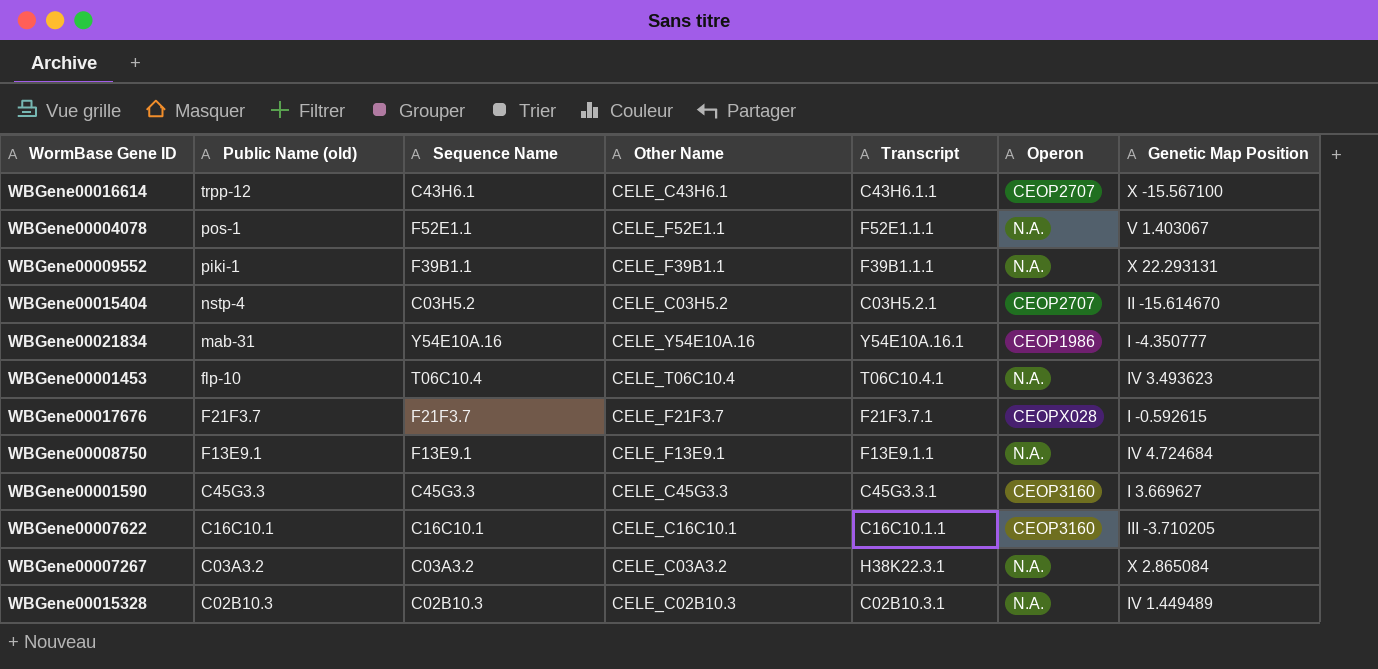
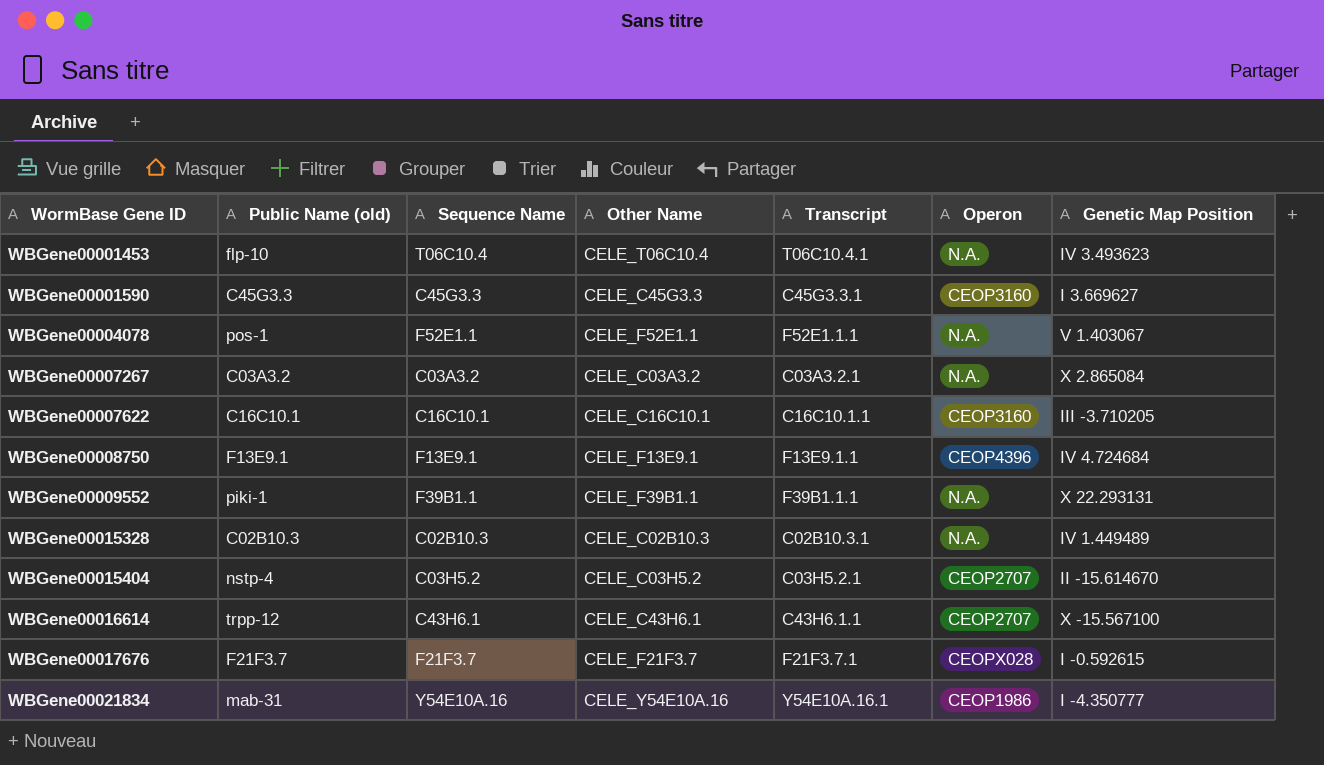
row order: Public Name (old) descending -> WormBase Gene ID ascending
WBGene00007267 | Transcript: H38K22.3.1 -> C03A3.2.1
WBGene00008750 | Operon: N.A. -> CEOP4396

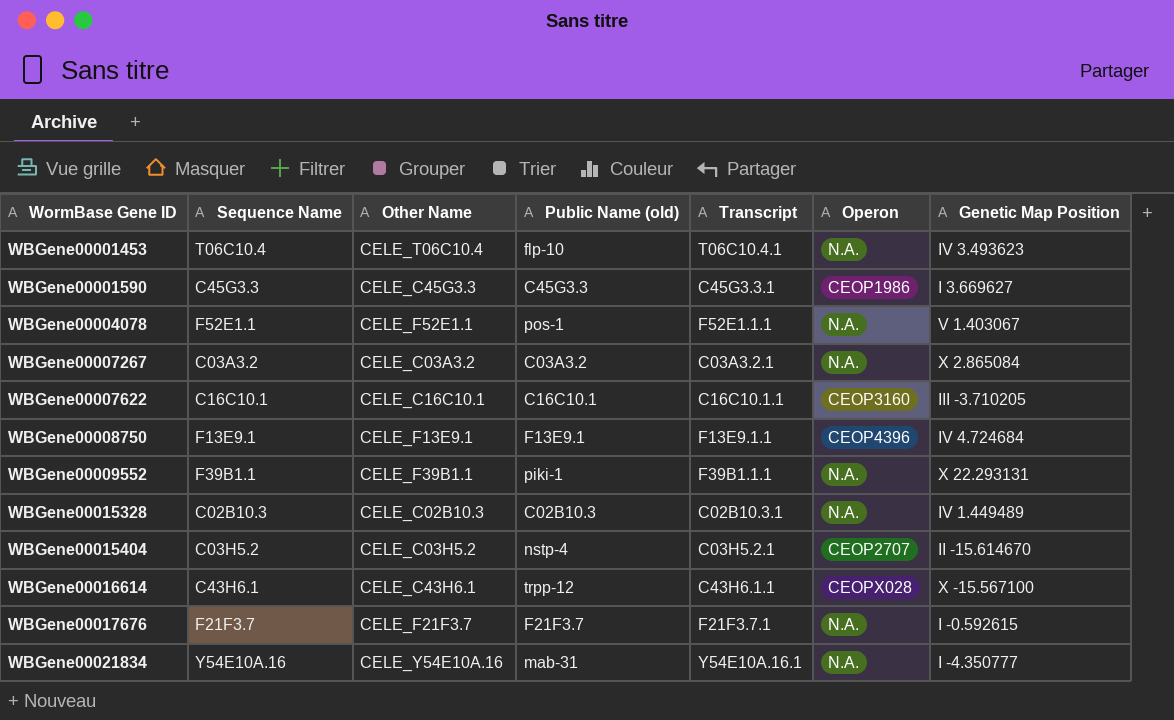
column Public Name (old) | position: 2 -> 4
WBGene00001590 | Operon: CEOP3160 -> CEOP1986
WBGene00016614 | Operon: CEOP2707 -> CEOPX028
WBGene00017676 | Operon: CEOPX028 -> N.A.
WBGene00021834 | Operon: CEOP1986 -> N.A.

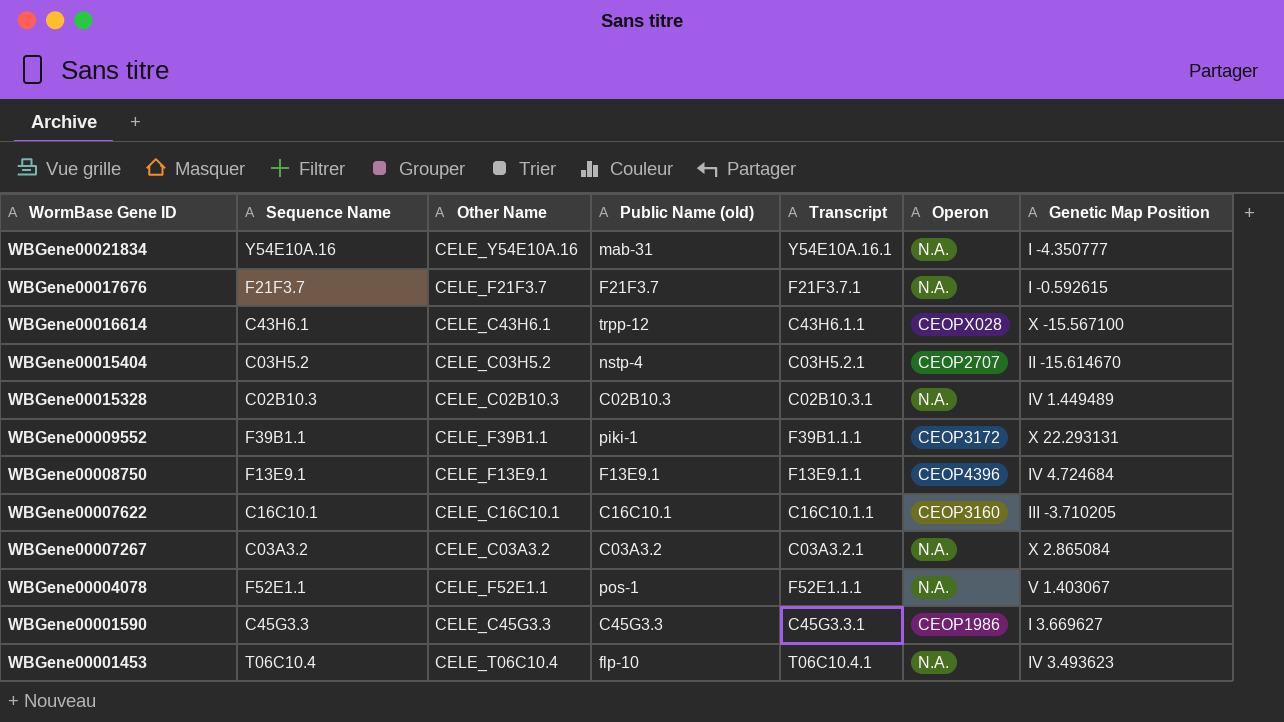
row order: WormBase Gene ID ascending -> WormBase Gene ID descending
WBGene00009552 | Operon: N.A. -> CEOP3172

